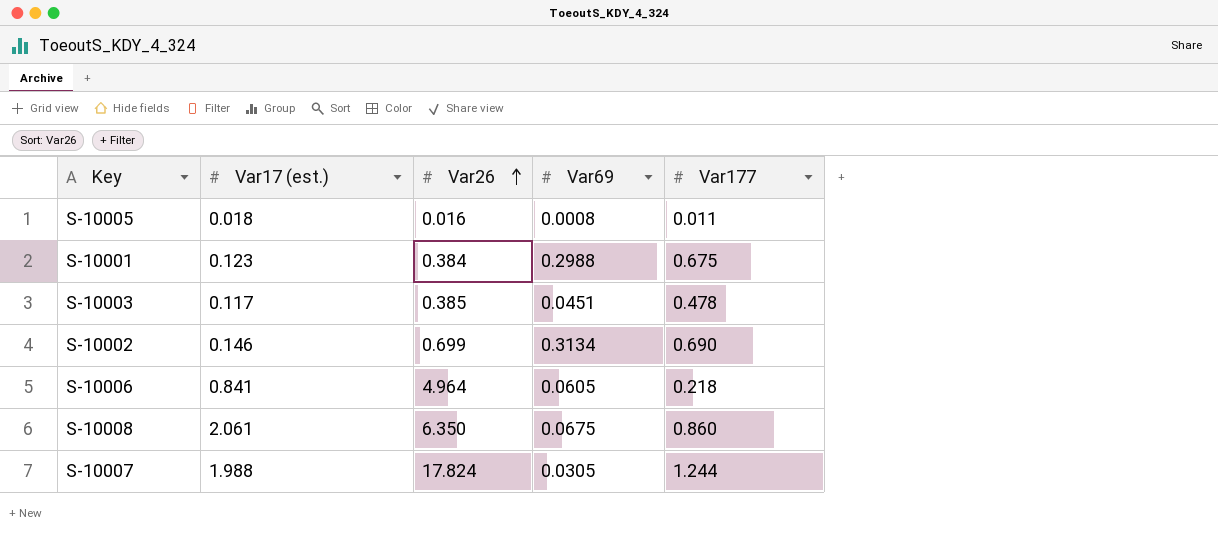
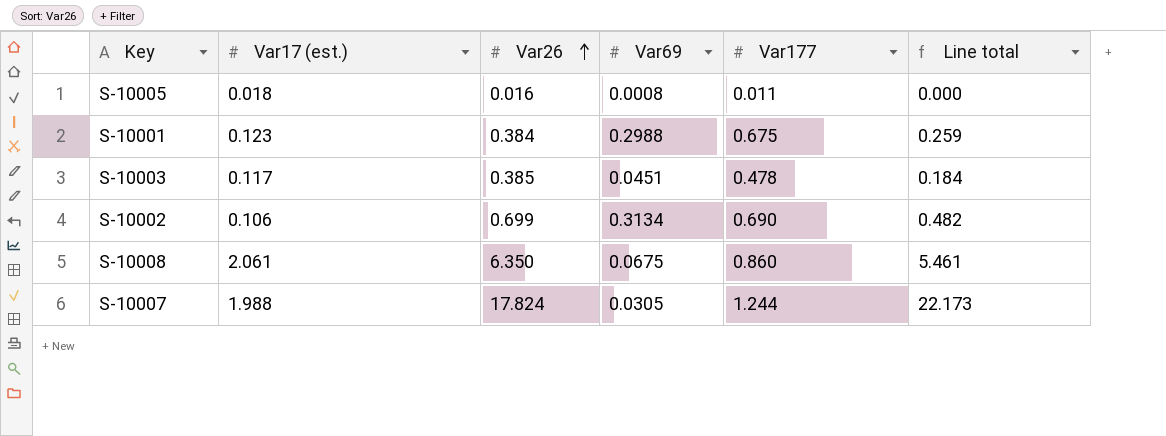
column Line total | formula: none -> [Var26] * [Var177]
row S-10006: 0.841 | 4.964 | 0.0605 | 0.218 -> none
S-10002 | Var17 (est.): 0.146 -> 0.106

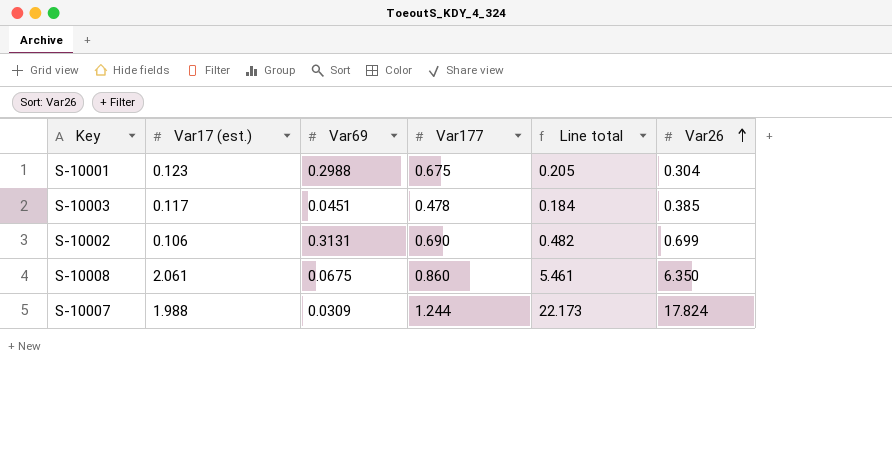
column Var26 | position: 3 -> 6
row S-10005: 0.018 | 0.016 | 0.0008 | 0.011 | 0.000 -> none
S-10001 | Line total: 0.259 -> 0.205
S-10001 | Var26: 0.384 -> 0.304
S-10002 | Var69: 0.3134 -> 0.3131
S-10007 | Var69: 0.0305 -> 0.0309

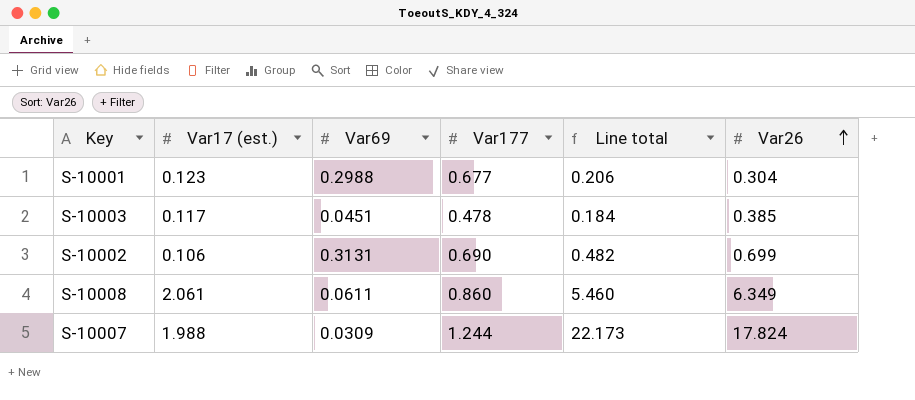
S-10001 | Var177: 0.675 -> 0.677
S-10001 | Line total: 0.205 -> 0.206
S-10008 | Var69: 0.0675 -> 0.0611
S-10008 | Line total: 5.461 -> 5.460
S-10008 | Var26: 6.350 -> 6.349

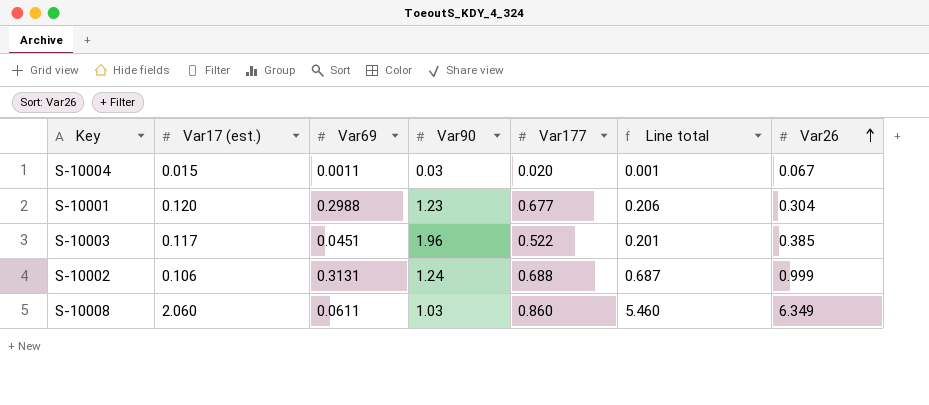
column Var90 | position: none -> 4
row S-10007: 1.988 | 0.0309 | 1.244 | 22.173 | 17.824 -> none
row S-10004: none -> 0.015 | 0.0011 | 0.03 | 0.020 | 0.001 | 0.067
S-10001 | Var17 (est.): 0.123 -> 0.120
S-10003 | Var177: 0.478 -> 0.522
S-10003 | Line total: 0.184 -> 0.201
S-10002 | Var177: 0.690 -> 0.688
S-10002 | Line total: 0.482 -> 0.687
S-10002 | Var26: 0.699 -> 0.999
S-10008 | Var17 (est.): 2.061 -> 2.060

